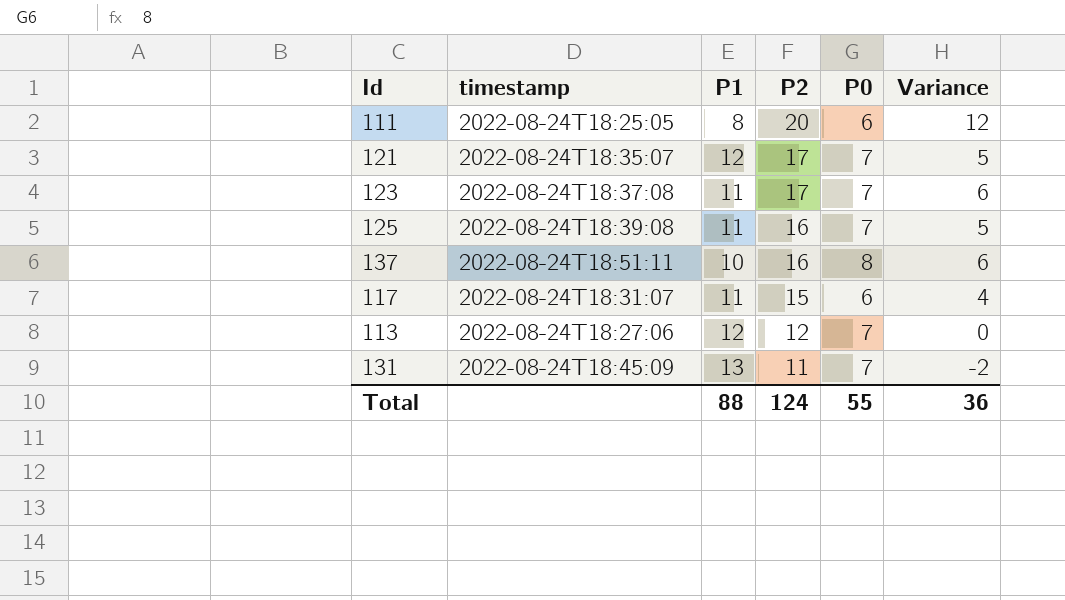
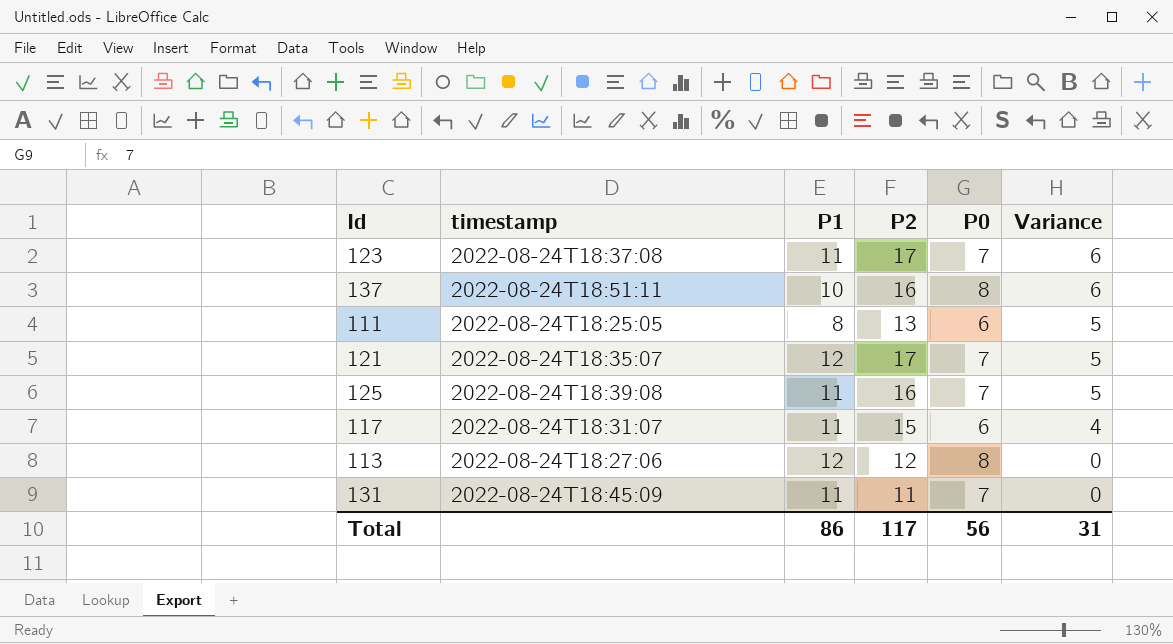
row order: P2 descending -> Variance descending
111 | P2: 20 -> 13
111 | Variance: 12 -> 5
113 | P0: 7 -> 8
131 | P1: 13 -> 11
131 | Variance: -2 -> 0
Total | P1: 88 -> 86
Total | P2: 124 -> 117
Total | P0: 55 -> 56
Total | Variance: 36 -> 31

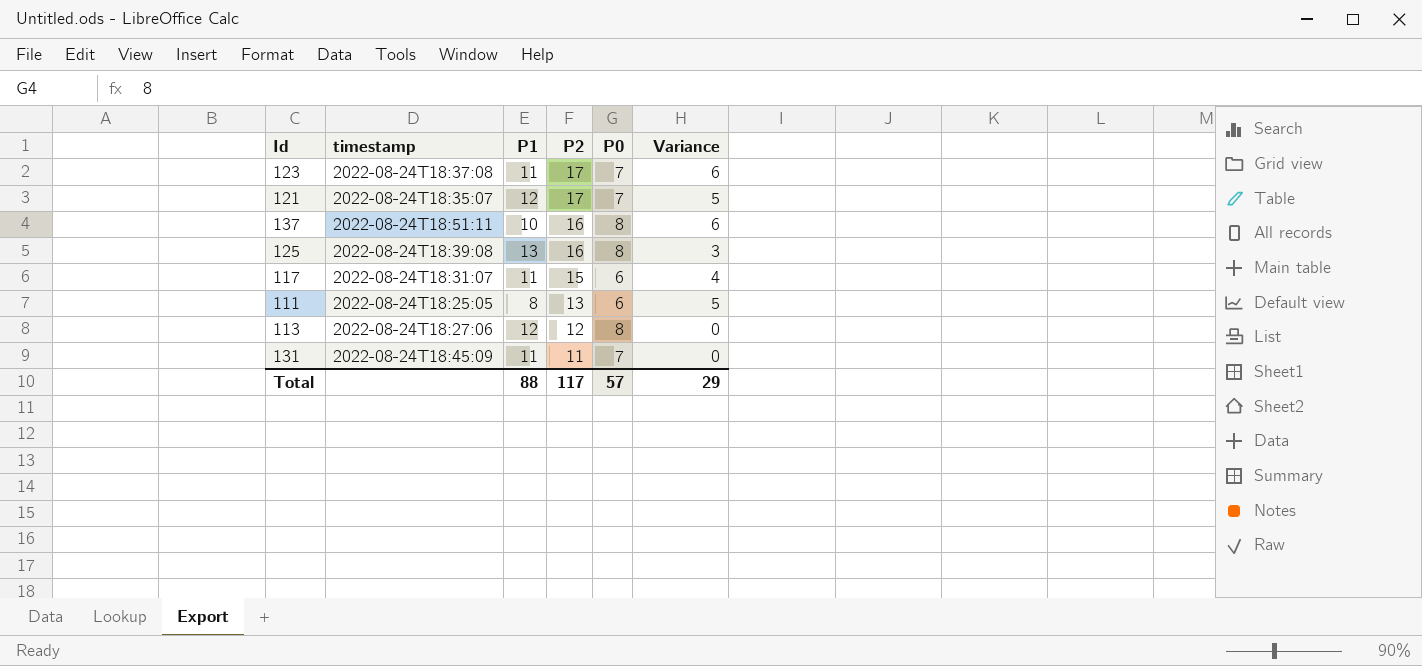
row order: Variance descending -> P2 descending
125 | P1: 11 -> 13
125 | P0: 7 -> 8
125 | Variance: 5 -> 3
Total | P1: 86 -> 88
Total | P0: 56 -> 57
Total | Variance: 31 -> 29

